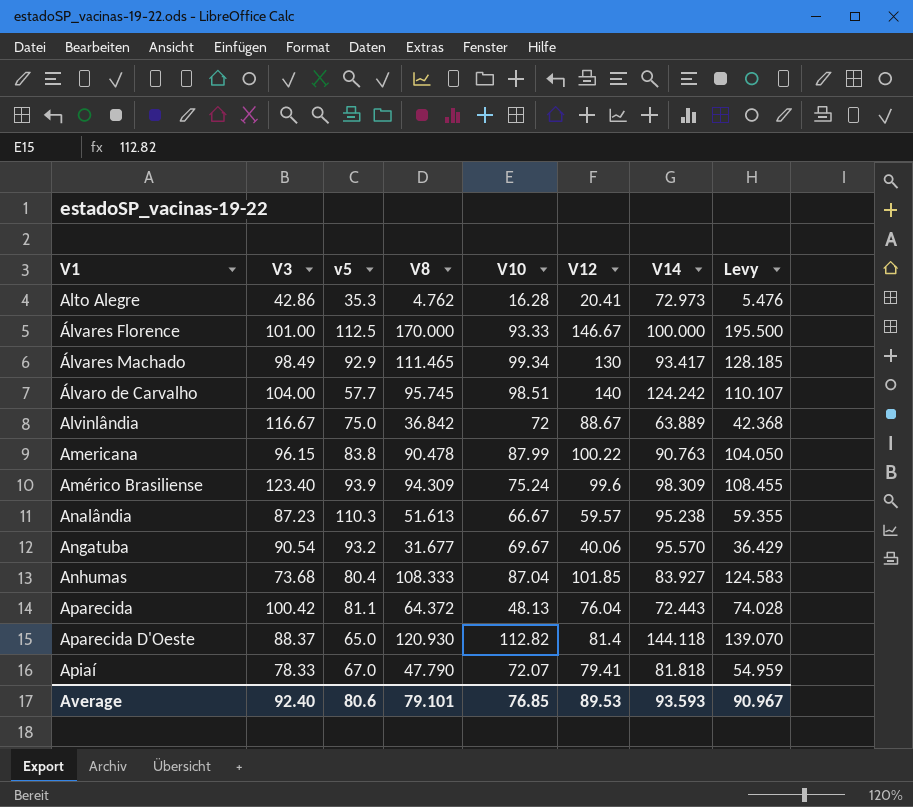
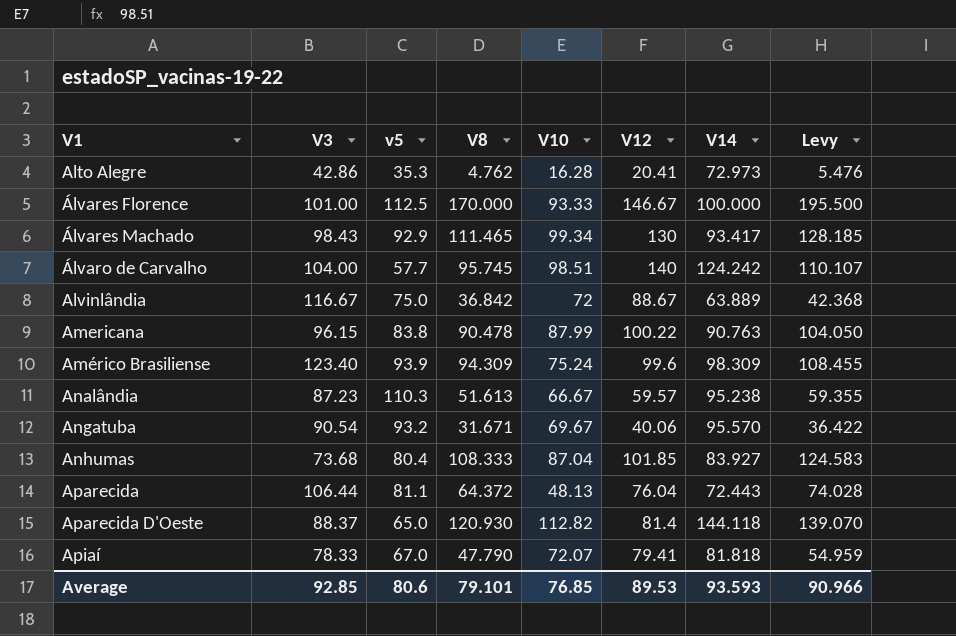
Álvares Machado | V3: 98.49 -> 98.43
Angatuba | V8: 31.677 -> 31.671
Angatuba | Levy: 36.429 -> 36.422
Aparecida | V3: 100.42 -> 106.44
Average | V3: 92.40 -> 92.85
Average | Levy: 90.967 -> 90.966

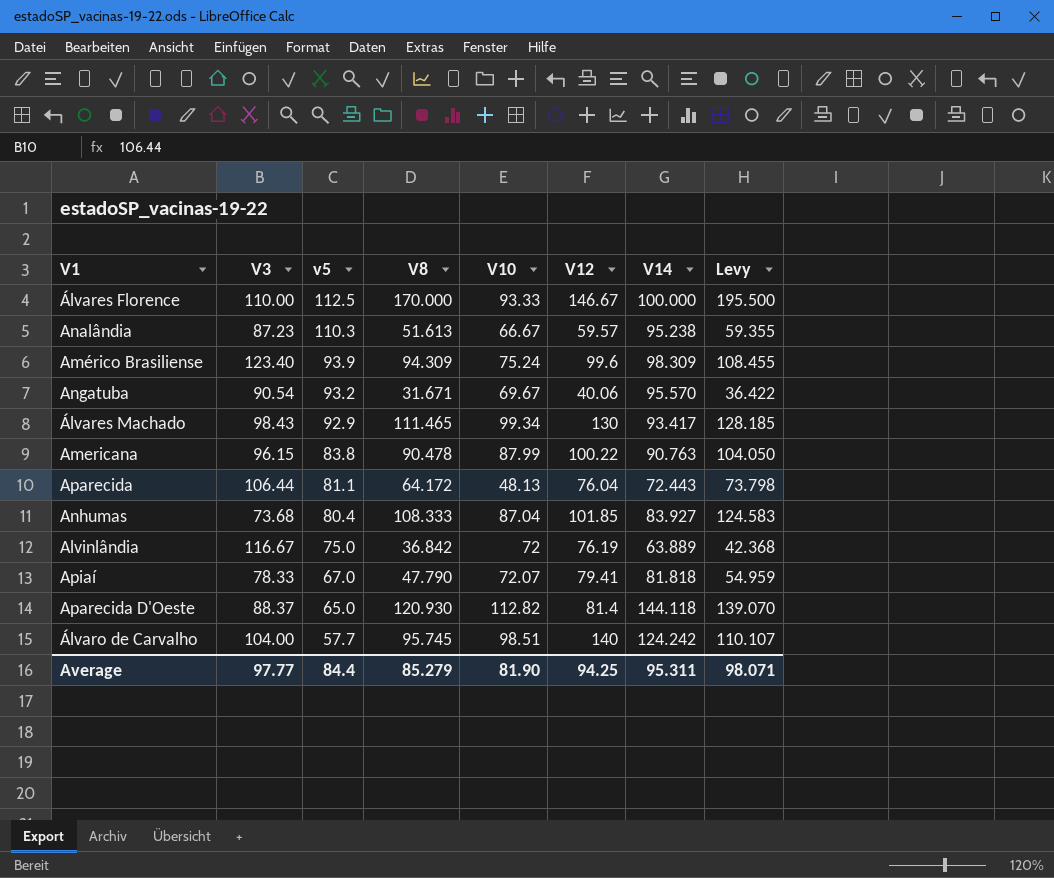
row order: V1 ascending -> v5 descending
row Alto Alegre: 42.86 | 35.3 | 4.762 | 16.28 | 20.41 | 72.973 | 5.476 -> none
Álvares Florence | V3: 101.00 -> 110.00
Aparecida | V8: 64.372 -> 64.172
Aparecida | Levy: 74.028 -> 73.798
Alvinlândia | V12: 88.67 -> 76.19
Average | V3: 92.85 -> 97.77
Average | v5: 80.6 -> 84.4
Average | V8: 79.101 -> 85.279
Average | V10: 76.85 -> 81.90
Average | V12: 89.53 -> 94.25
Average | V14: 93.593 -> 95.311
Average | Levy: 90.966 -> 98.071

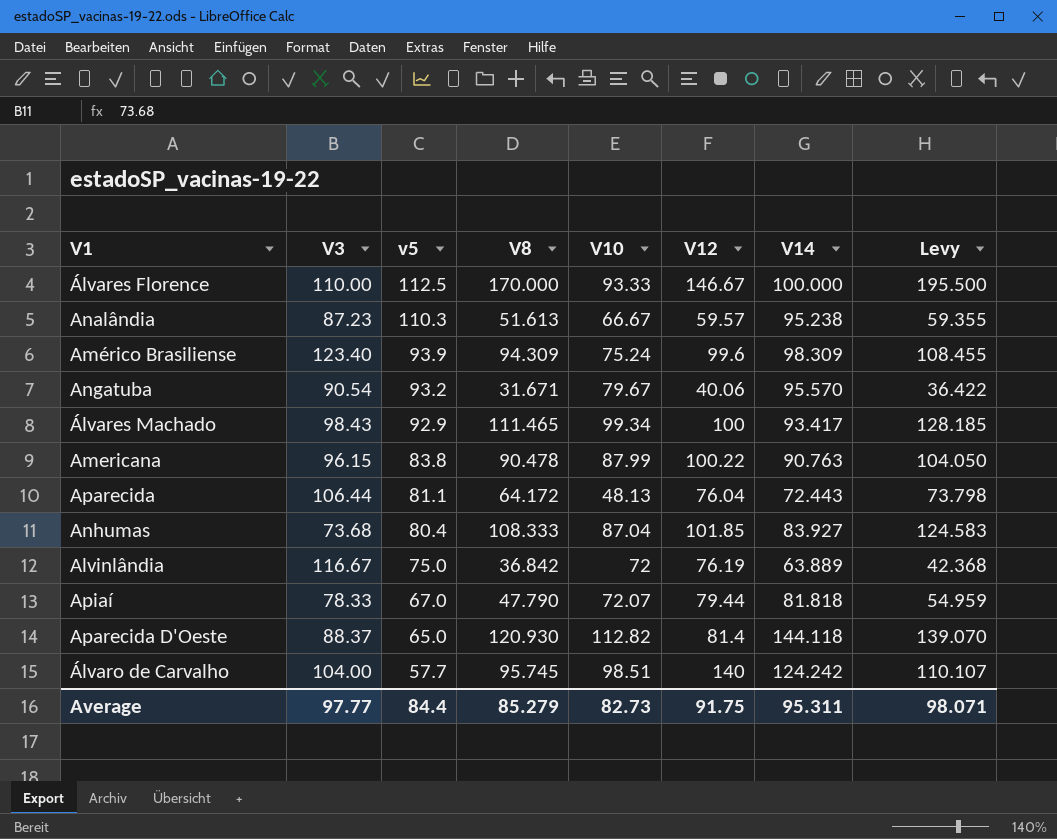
Angatuba | V10: 69.67 -> 79.67
Álvares Machado | V12: 130 -> 100
Apiaí | V12: 79.41 -> 79.44
Average | V10: 81.90 -> 82.73
Average | V12: 94.25 -> 91.75

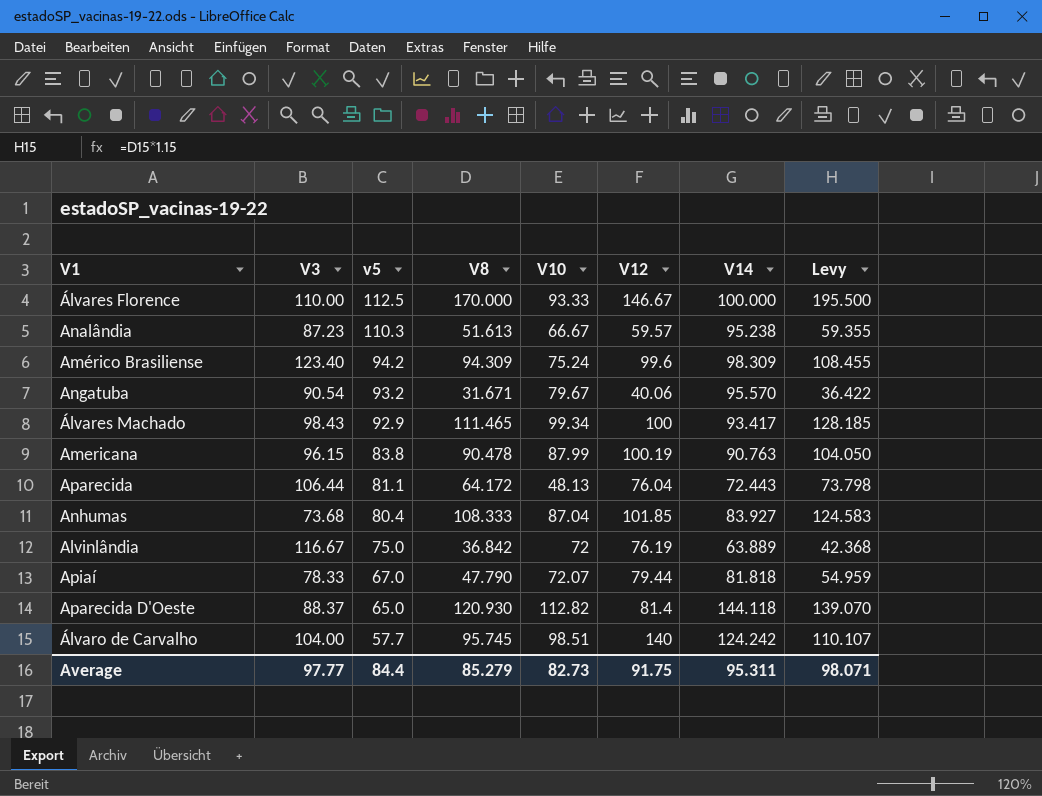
Américo Brasiliense | v5: 93.9 -> 94.2
Americana | V12: 100.22 -> 100.19

